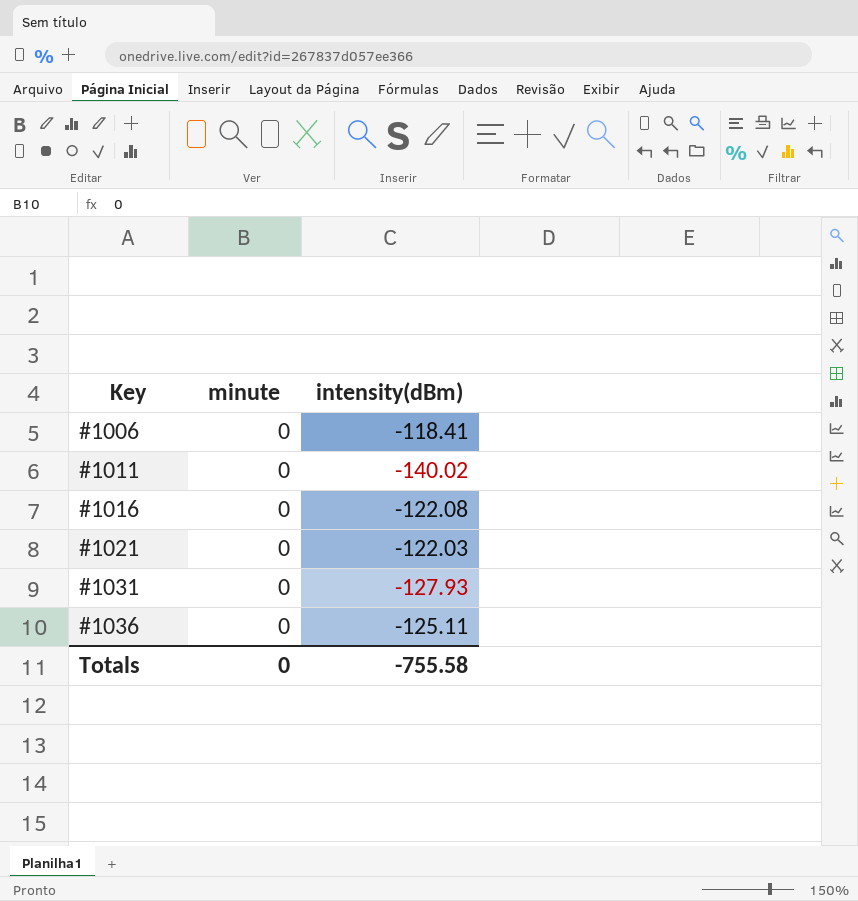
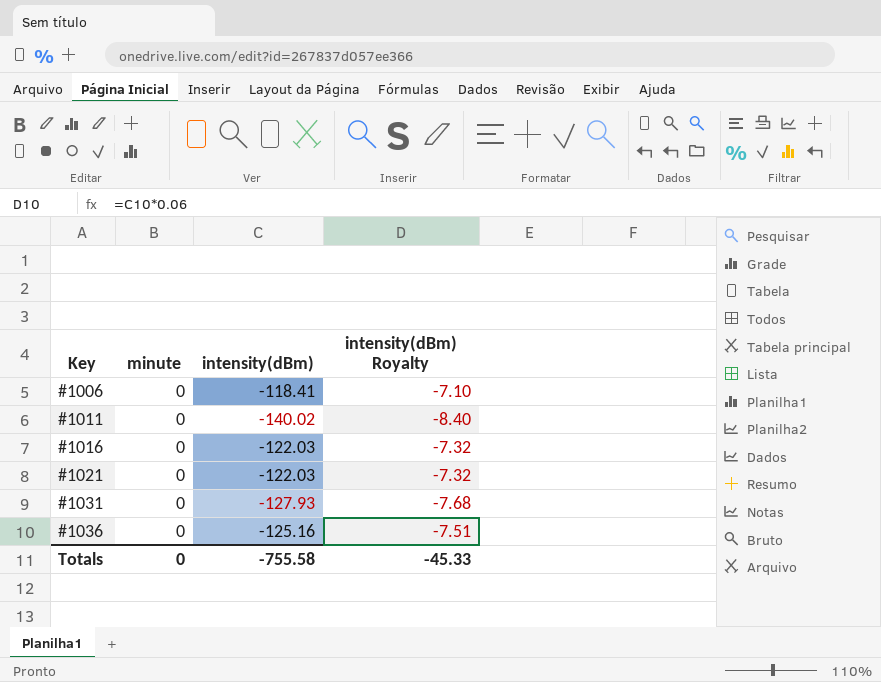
column intensity(dBm) Royalty | formula: none -> [intensity(dBm)] * 0.06
#1016 | intensity(dBm): -122.08 -> -122.03
#1036 | intensity(dBm): -125.11 -> -125.16

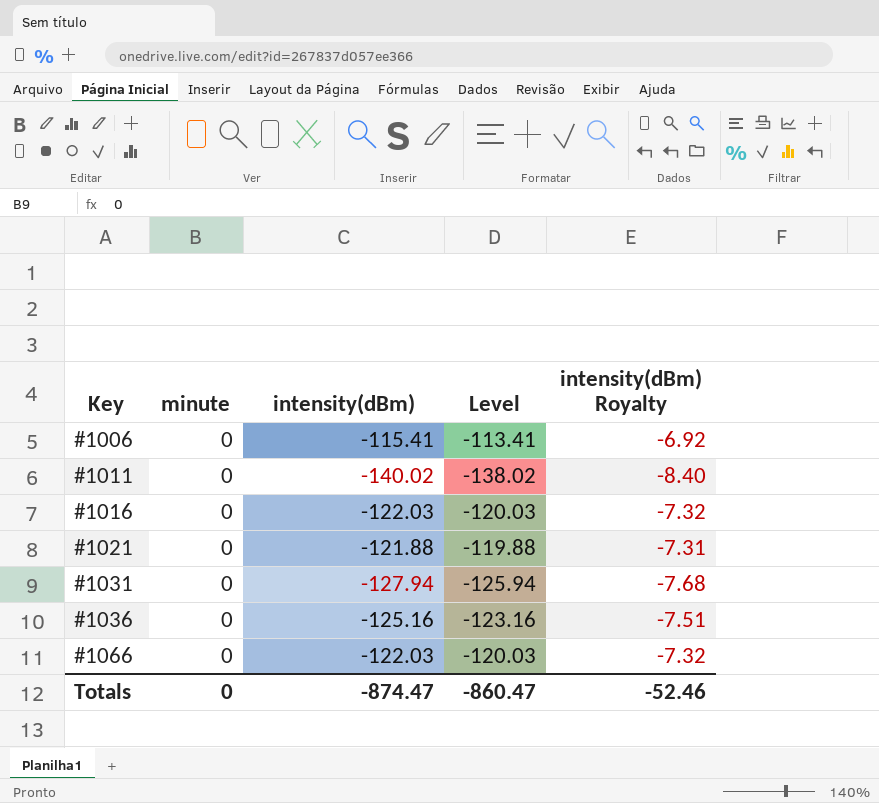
column Level | formula: none -> [intensity(dBm)] + 2
#1006 | intensity(dBm): -118.41 -> -115.41
#1006 | intensity(dBm) Royalty: -7.10 -> -6.92
#1021 | intensity(dBm): -122.03 -> -121.88
#1021 | intensity(dBm) Royalty: -7.32 -> -7.31
#1031 | intensity(dBm): -127.93 -> -127.94
row #1066: none -> 0 | -122.03 | -120.03 | -7.32
Totals | intensity(dBm): -755.58 -> -874.47
Totals | intensity(dBm) Royalty: -45.33 -> -52.46

